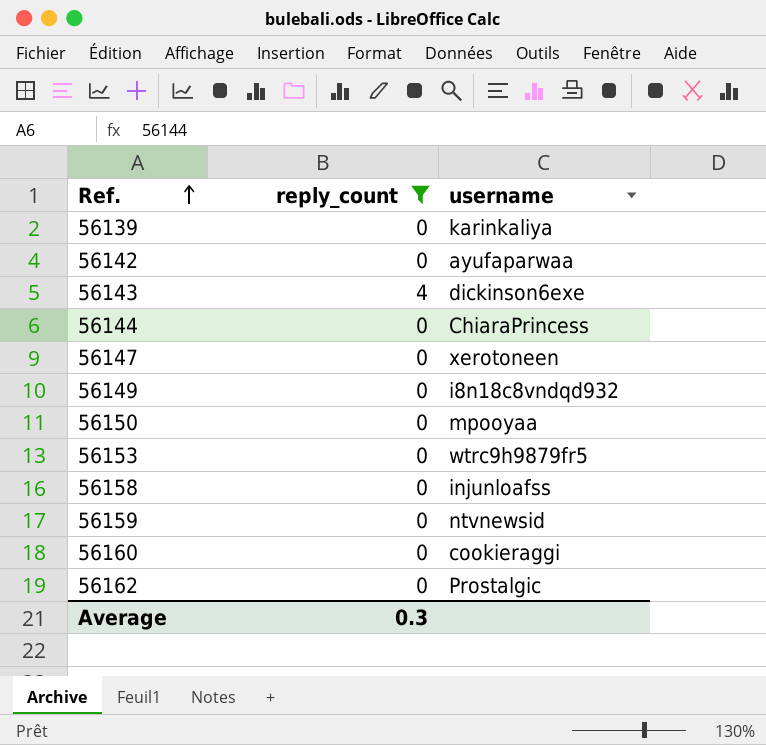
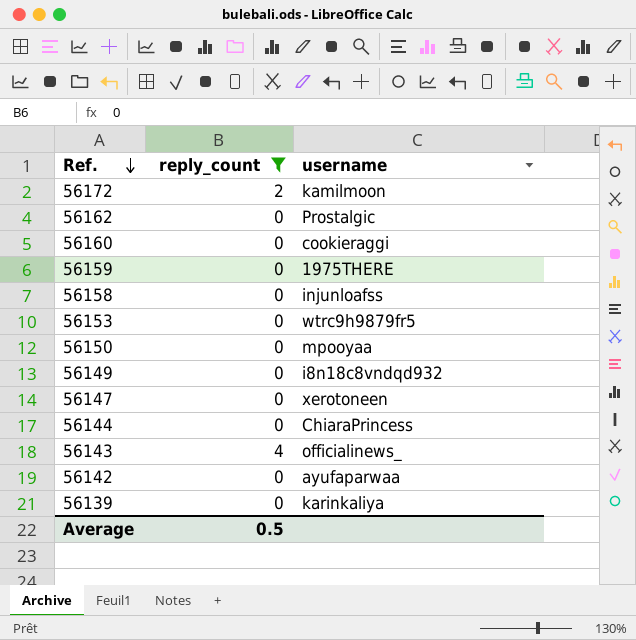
row order: Ref. ascending -> Ref. descending
row 56172: none -> 2 | kamilmoon
56159 | username: ntvnewsid -> 1975THERE
56143 | username: dickinson6exe -> officialinews_
Average | reply_count: 0.3 -> 0.5

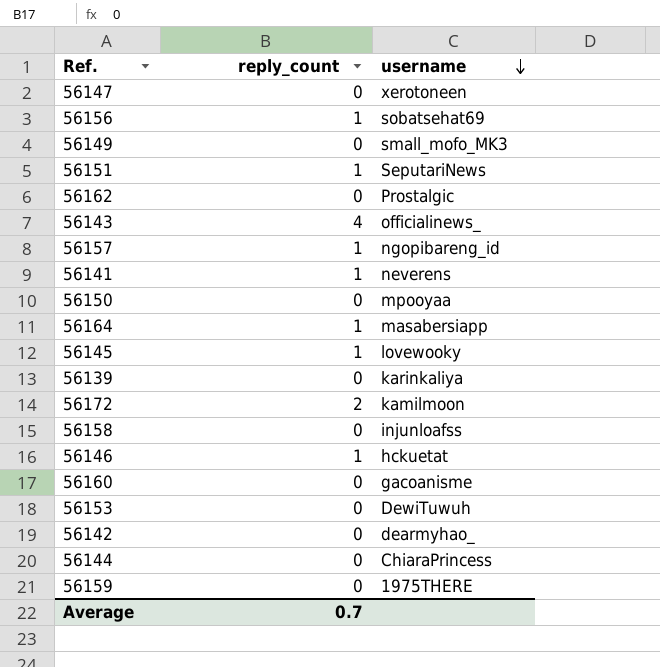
filter: reply_count != 1 -> none
row order: Ref. descending -> username descending
56149 | username: i8n18c8vndqd932 -> small_mofo_MK3
56160 | username: cookieraggi -> gacoanisme
56153 | username: wtrc9h9879fr5 -> DewiTuwuh
56142 | username: ayufaparwaa -> dearmyhao_
Average | reply_count: 0.5 -> 0.7

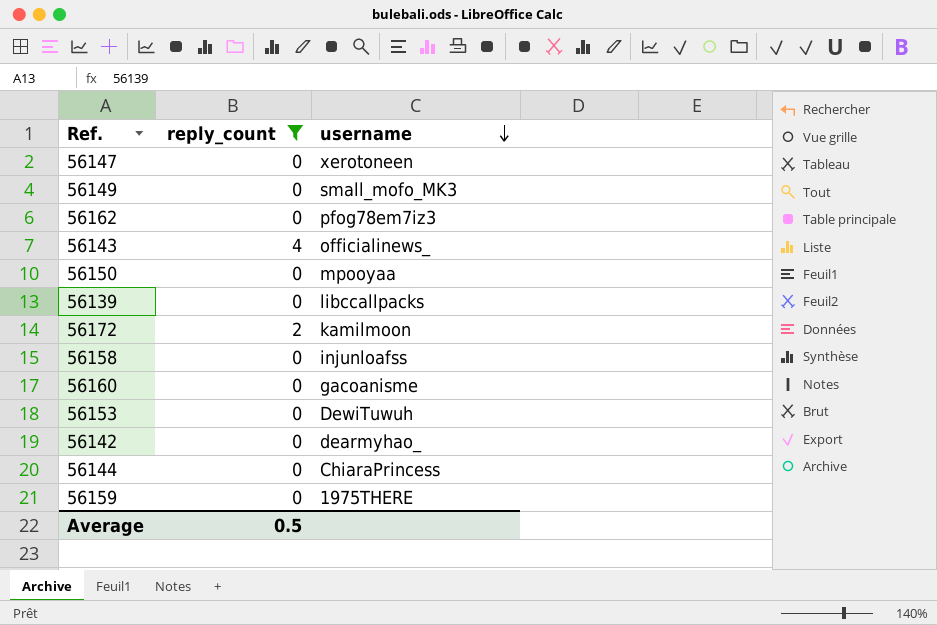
filter: none -> reply_count != 1
56162 | username: Prostalgic -> pfog78em7iz3
56139 | username: karinkaliya -> libccallpacks
Average | reply_count: 0.7 -> 0.5

